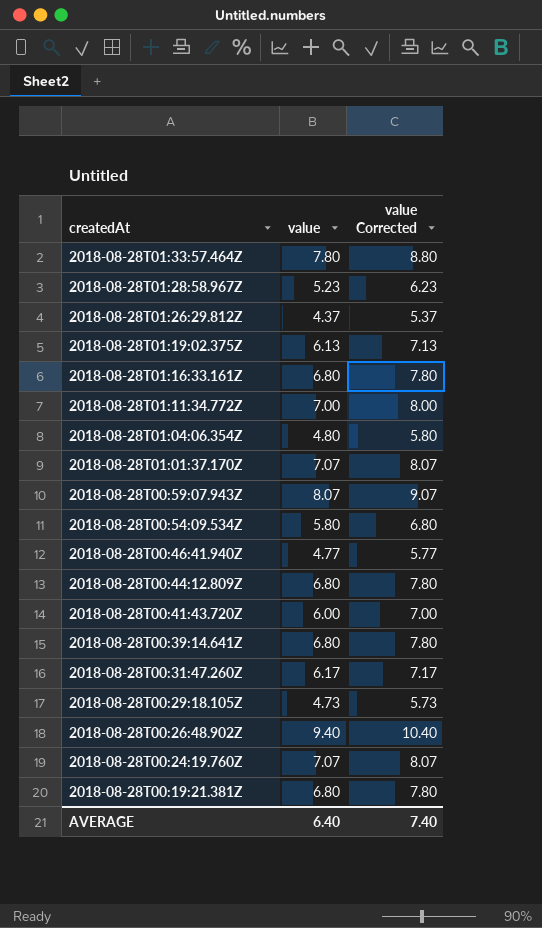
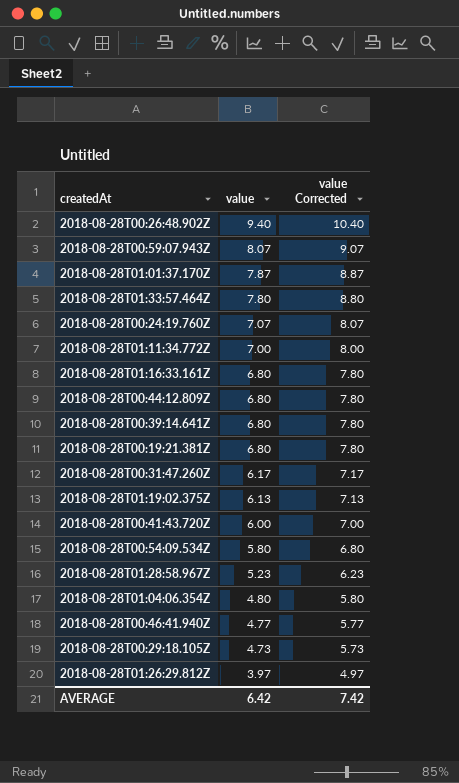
row order: createdAt descending -> value descending
2018-08-28T01:01:37.170Z | value: 7.07 -> 7.87
2018-08-28T01:01:37.170Z | value Corrected: 8.07 -> 8.87
2018-08-28T01:26:29.812Z | value: 4.37 -> 3.97
2018-08-28T01:26:29.812Z | value Corrected: 5.37 -> 4.97
AVERAGE | value: 6.40 -> 6.42
AVERAGE | value Corrected: 7.40 -> 7.42

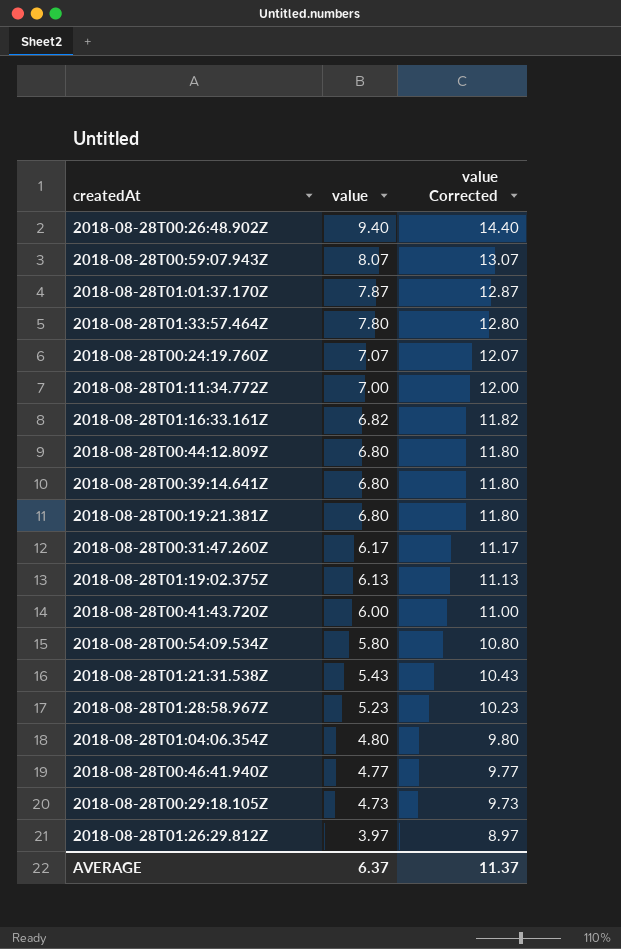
column value Corrected | formula: [value] + 1 -> [value] + 5
2018-08-28T01:16:33.161Z | value: 6.80 -> 6.82
row 2018-08-28T01:21:31.538Z: none -> 5.43 | 10.43
AVERAGE | value: 6.42 -> 6.37
AVERAGE | value Corrected: 7.42 -> 11.37

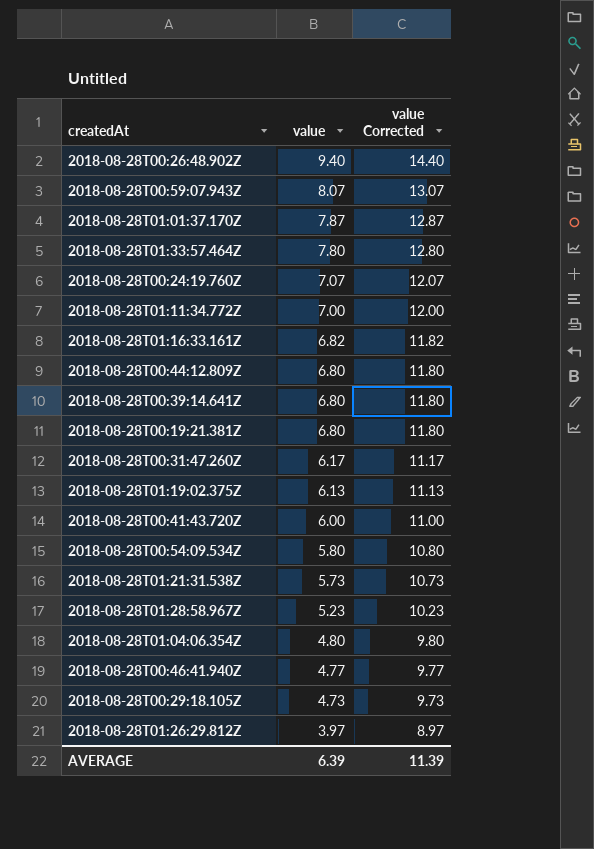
2018-08-28T01:21:31.538Z | value: 5.43 -> 5.73
2018-08-28T01:21:31.538Z | value Corrected: 10.43 -> 10.73
AVERAGE | value: 6.37 -> 6.39
AVERAGE | value Corrected: 11.37 -> 11.39

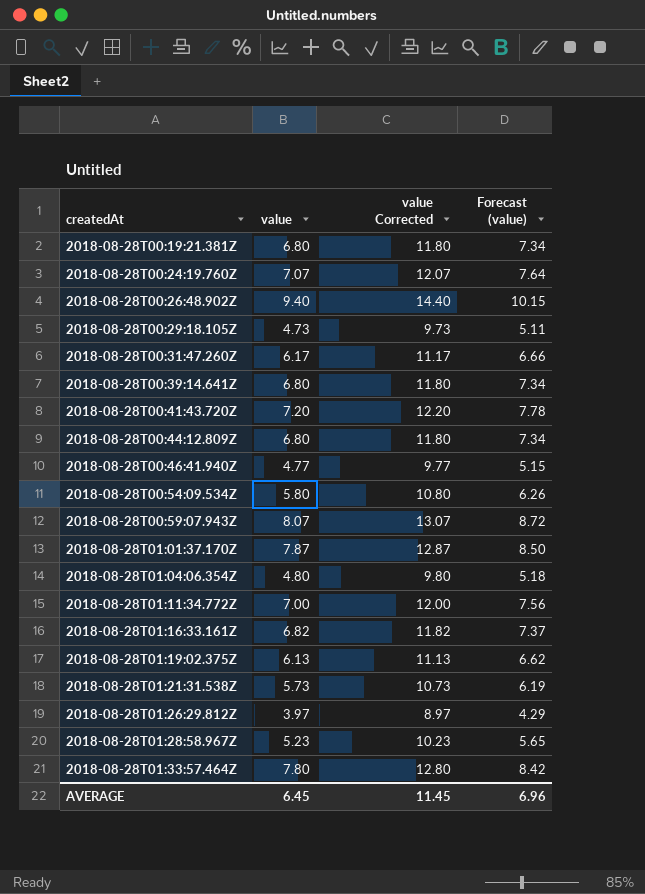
row order: value descending -> createdAt ascending
column Forecast (value) | formula: none -> [value] * 1.08
2018-08-28T00:41:43.720Z | value: 6.00 -> 7.20
2018-08-28T00:41:43.720Z | value Corrected: 11.00 -> 12.20
AVERAGE | value: 6.39 -> 6.45
AVERAGE | value Corrected: 11.39 -> 11.45

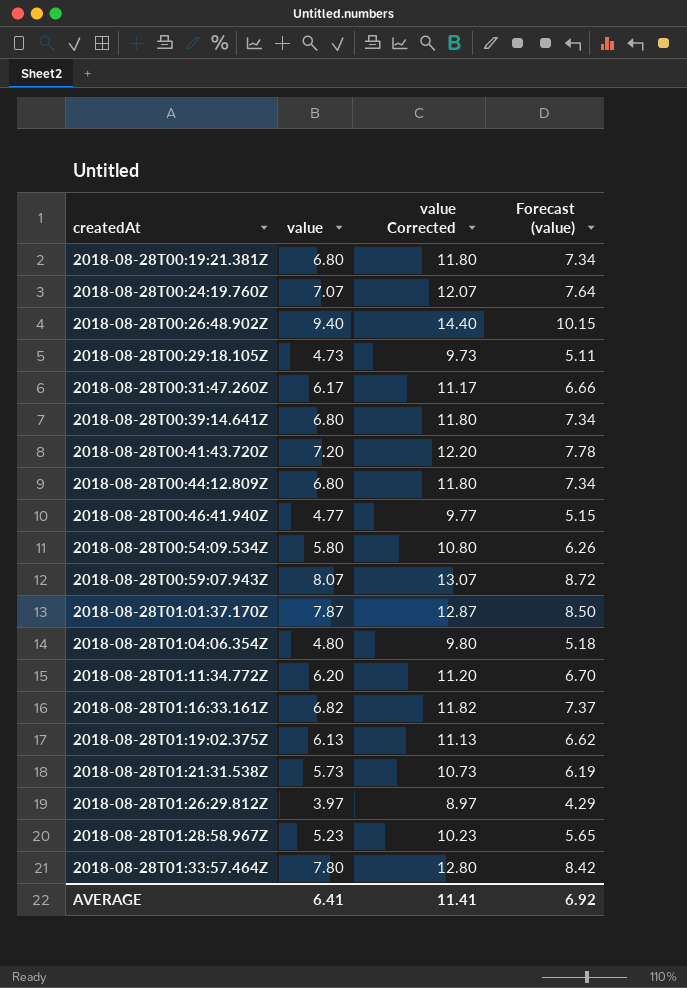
2018-08-28T01:11:34.772Z | value: 7.00 -> 6.20
2018-08-28T01:11:34.772Z | value Corrected: 12.00 -> 11.20
2018-08-28T01:11:34.772Z | Forecast (value): 7.56 -> 6.70
AVERAGE | value: 6.45 -> 6.41
AVERAGE | value Corrected: 11.45 -> 11.41
AVERAGE | Forecast (value): 6.96 -> 6.92

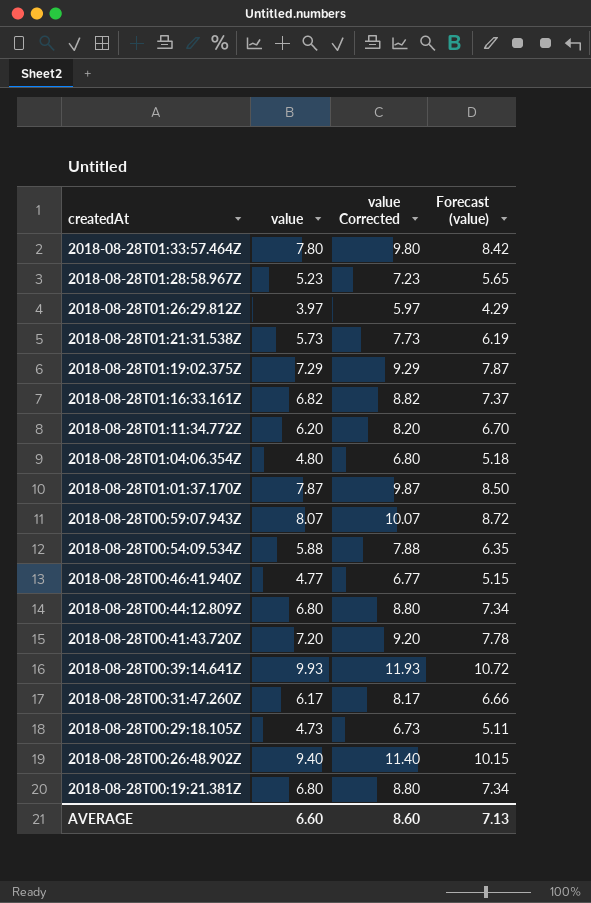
row order: createdAt ascending -> createdAt descending
column value Corrected | formula: [value] + 5 -> [value] + 2
row 2018-08-28T00:24:19.760Z: 7.07 | 12.07 | 7.64 -> none
2018-08-28T01:19:02.375Z | value: 6.13 -> 7.29
2018-08-28T01:19:02.375Z | Forecast (value): 6.62 -> 7.87
2018-08-28T00:54:09.534Z | value: 5.80 -> 5.88
2018-08-28T00:54:09.534Z | Forecast (value): 6.26 -> 6.35
2018-08-28T00:39:14.641Z | value: 6.80 -> 9.93
2018-08-28T00:39:14.641Z | Forecast (value): 7.34 -> 10.72
AVERAGE | value: 6.41 -> 6.60
AVERAGE | value Corrected: 11.41 -> 8.60
AVERAGE | Forecast (value): 6.92 -> 7.13

